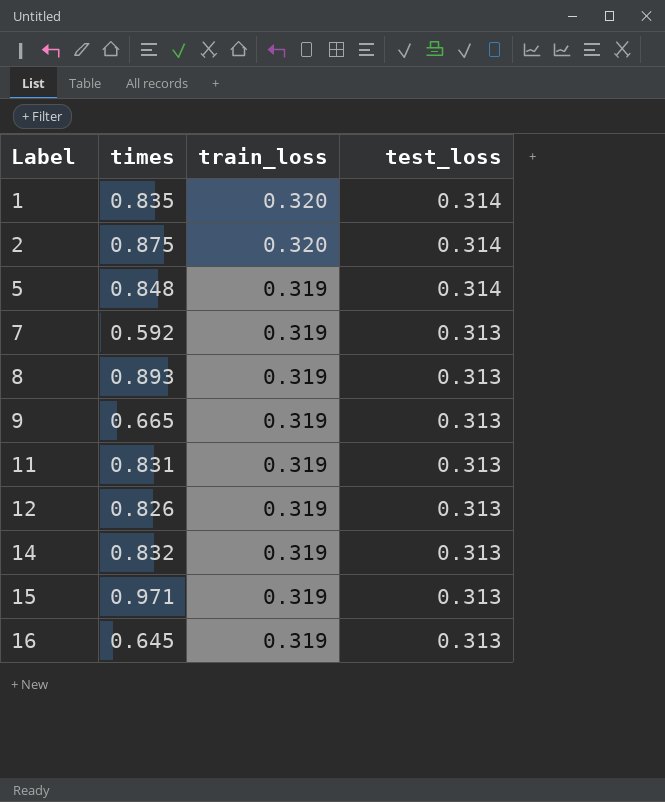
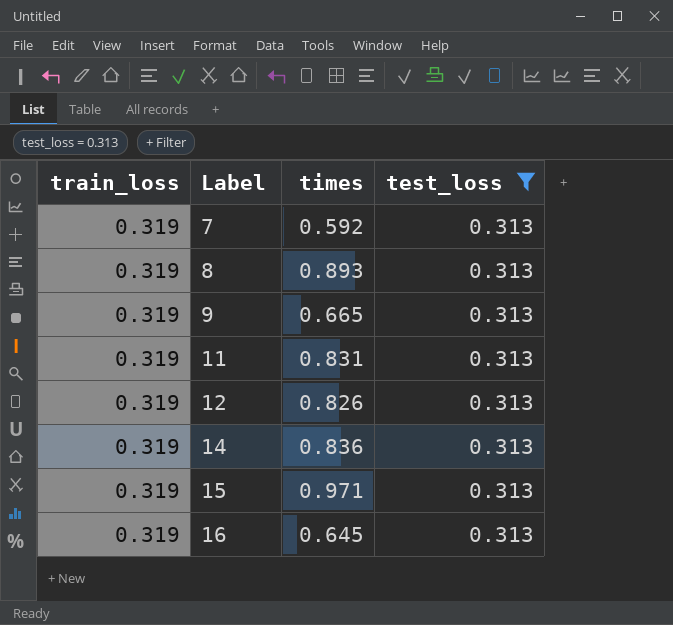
filter: none -> test_loss = 0.313
column train_loss | position: 3 -> 1
14 | times: 0.832 -> 0.836

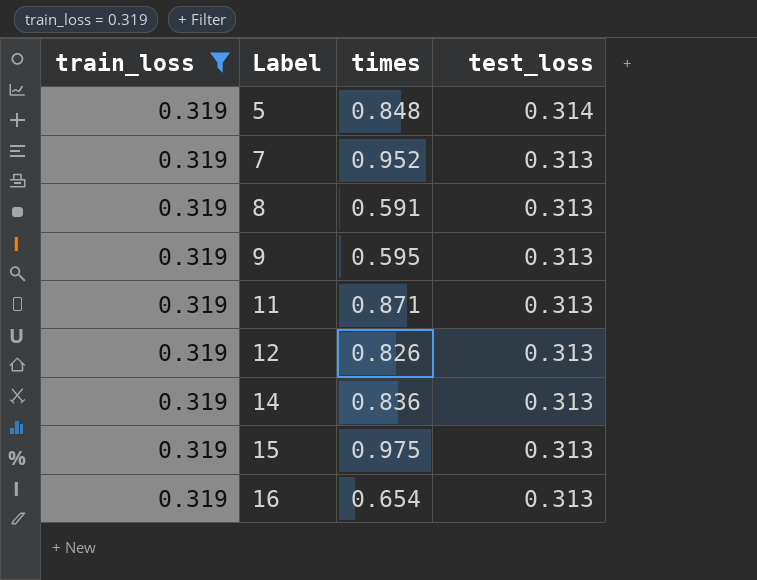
filter: test_loss = 0.313 -> train_loss = 0.319
7 | times: 0.592 -> 0.952
8 | times: 0.893 -> 0.591
9 | times: 0.665 -> 0.595
11 | times: 0.831 -> 0.871
15 | times: 0.971 -> 0.975
16 | times: 0.645 -> 0.654

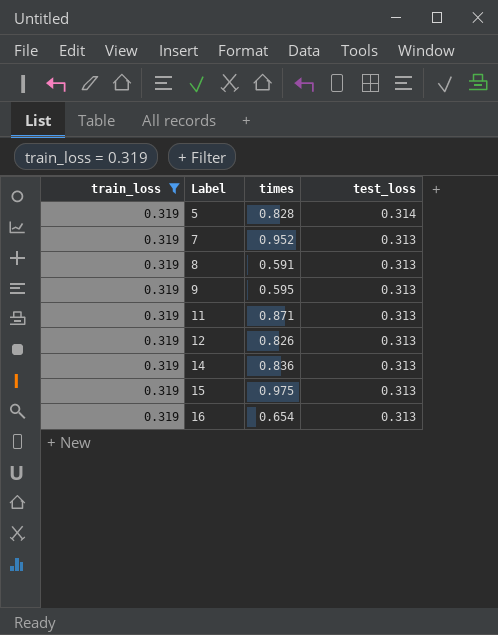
5 | times: 0.848 -> 0.828

